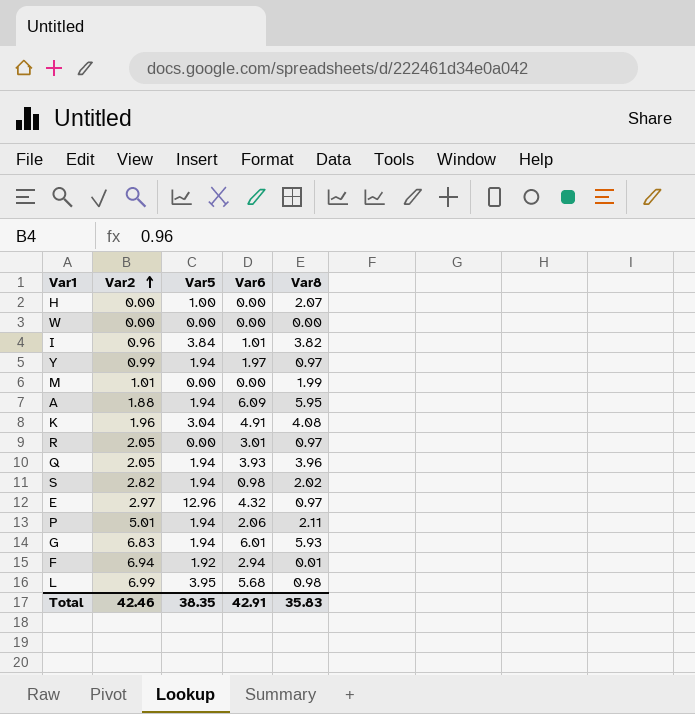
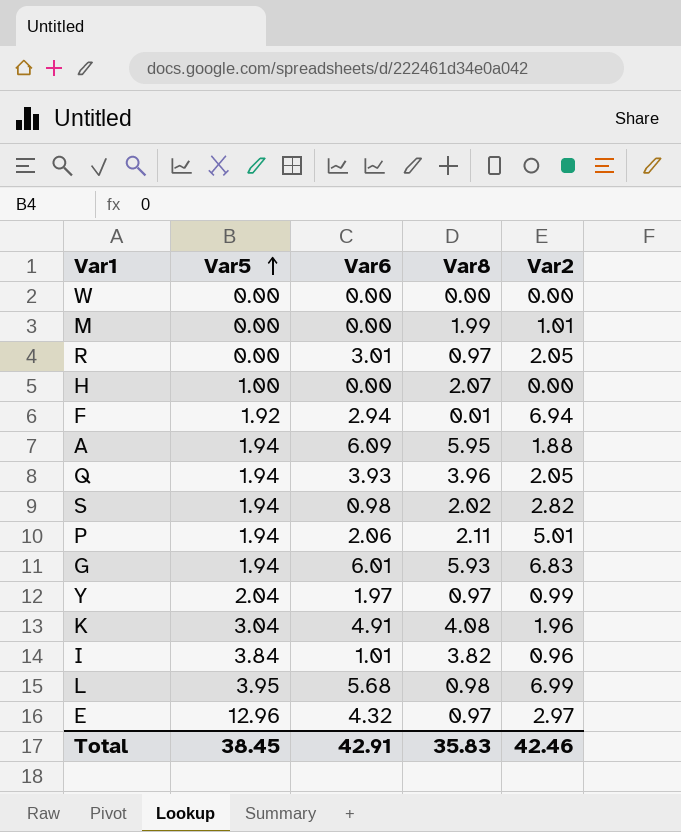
row order: Var2 ascending -> Var5 ascending
column Var2 | position: 2 -> 5
Y | Var5: 1.94 -> 2.04
Total | Var5: 38.35 -> 38.45

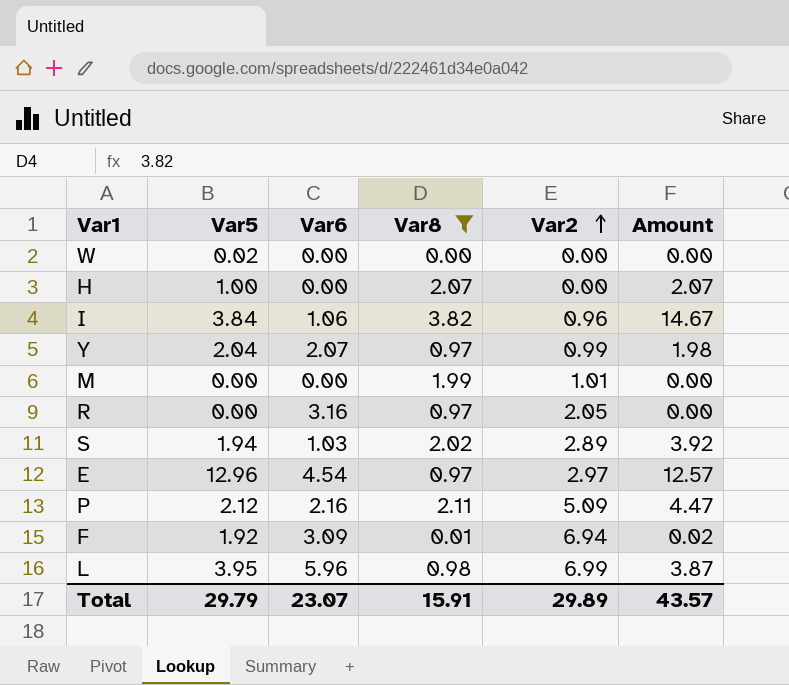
filter: none -> Var8 <= 3.82
row order: Var5 ascending -> Var2 ascending
column Amount | formula: none -> [Var5] * [Var8]
W | Var5: 0.00 -> 0.02
I | Var6: 1.01 -> 1.06
Y | Var6: 1.97 -> 2.07
R | Var6: 3.01 -> 3.16
S | Var6: 0.98 -> 1.03
S | Var2: 2.82 -> 2.89
E | Var6: 4.32 -> 4.54
P | Var5: 1.94 -> 2.12
P | Var6: 2.06 -> 2.16
P | Var2: 5.01 -> 5.09
F | Var6: 2.94 -> 3.09
L | Var6: 5.68 -> 5.96
Total | Var5: 38.45 -> 29.79
Total | Var6: 42.91 -> 23.07
Total | Var8: 35.83 -> 15.91
Total | Var2: 42.46 -> 29.89

